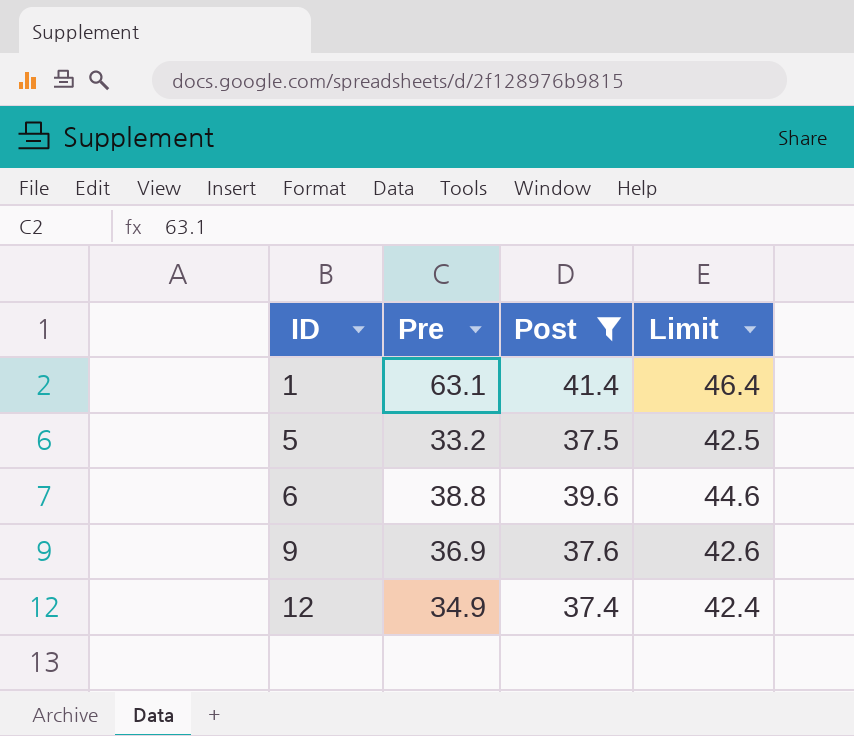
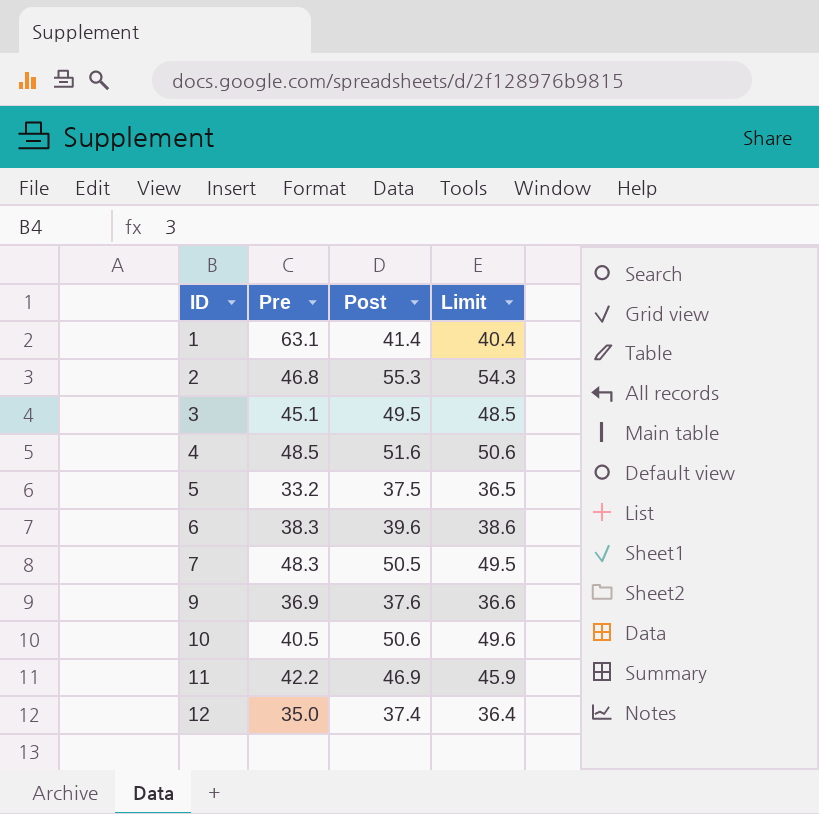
filter: Post <= 41.4 -> none
column Limit | formula: [Post] + 5 -> [Post] - 1
6 | Pre: 38.8 -> 38.3
12 | Pre: 34.9 -> 35.0

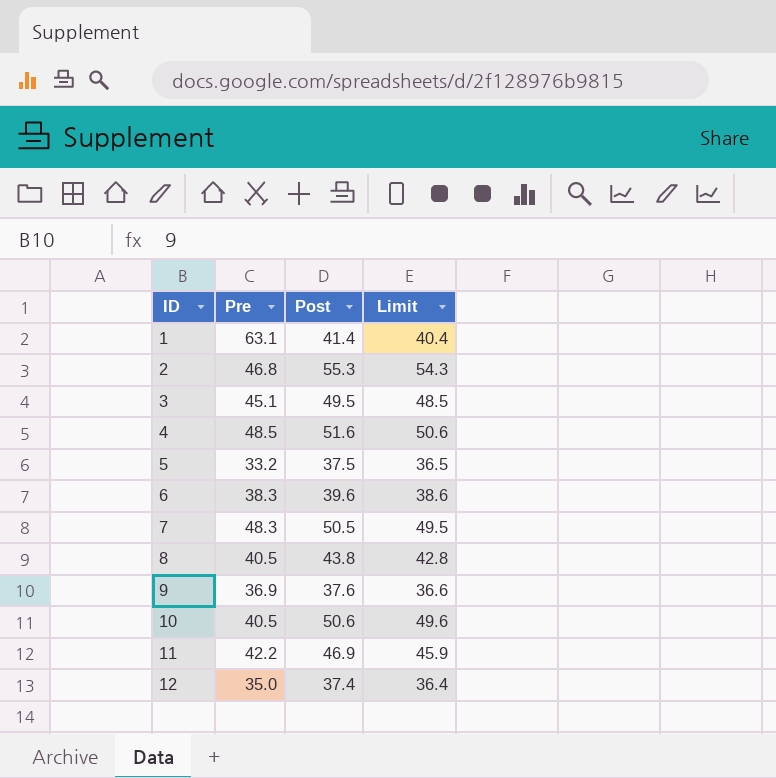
row 8: none -> 40.5 | 43.8 | 42.8

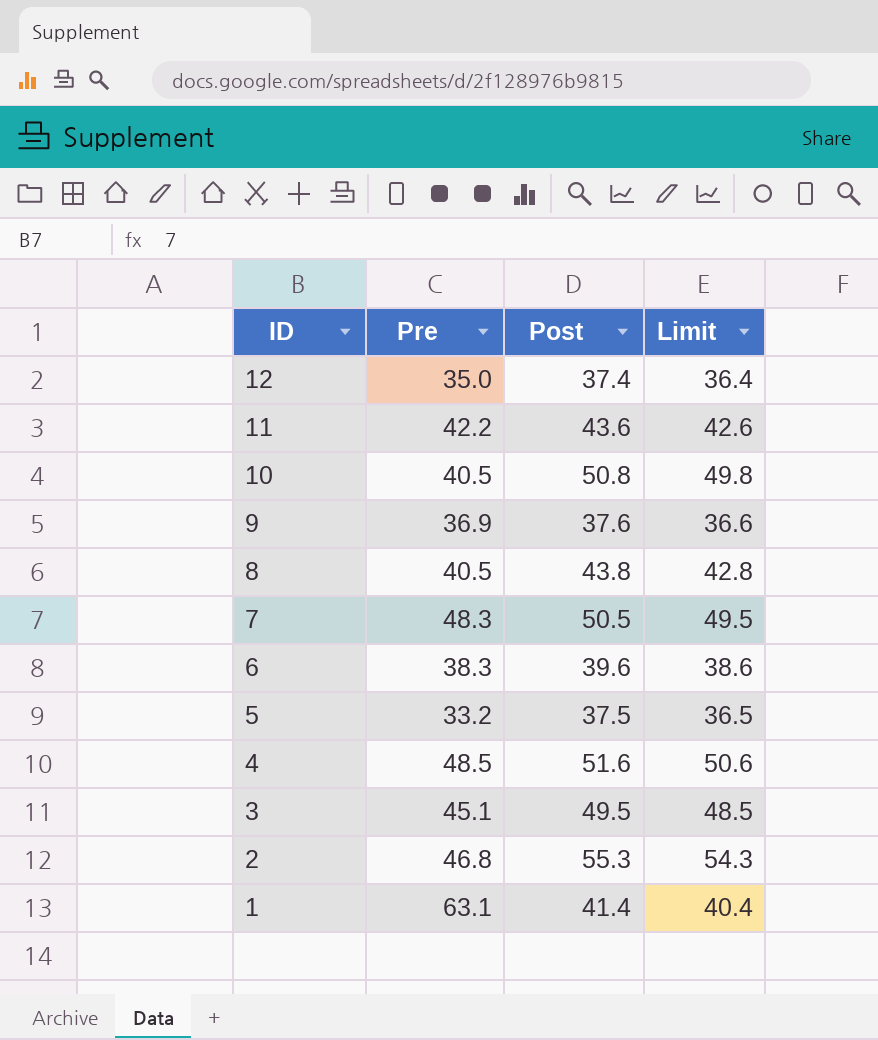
row order: ID ascending -> ID descending
11 | Post: 46.9 -> 43.6
11 | Limit: 45.9 -> 42.6
10 | Post: 50.6 -> 50.8
10 | Limit: 49.6 -> 49.8

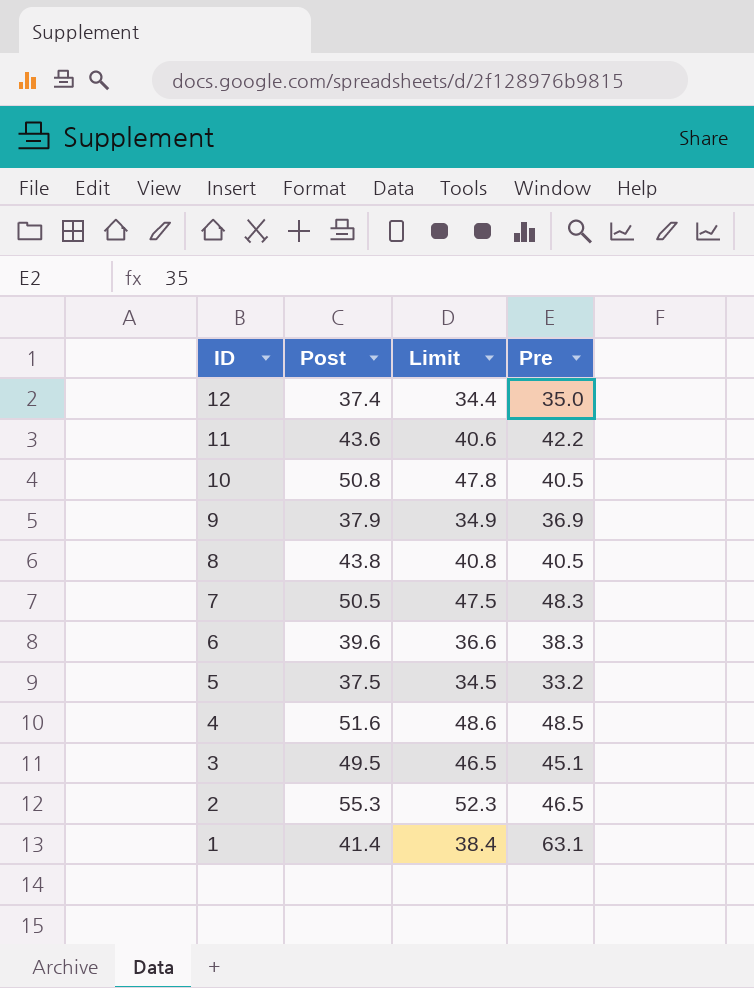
column Limit | formula: [Post] - 1 -> [Post] - 3
column Pre | position: 2 -> 4
9 | Post: 37.6 -> 37.9
2 | Pre: 46.8 -> 46.5

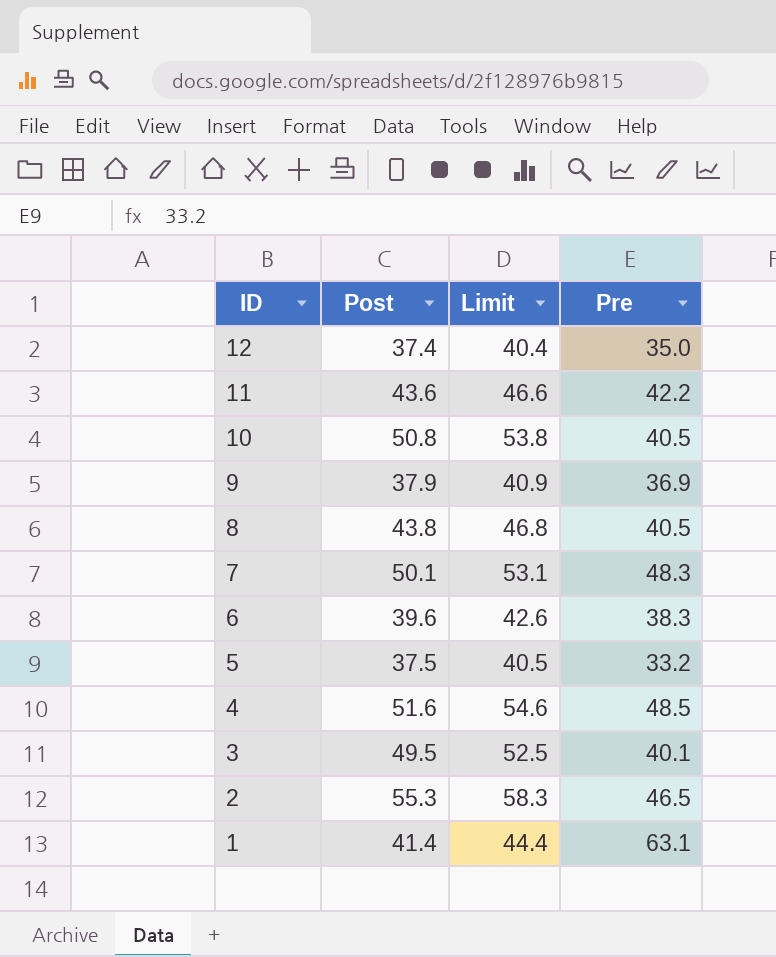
column Limit | formula: [Post] - 3 -> [Post] + 3
7 | Post: 50.5 -> 50.1
3 | Pre: 45.1 -> 40.1

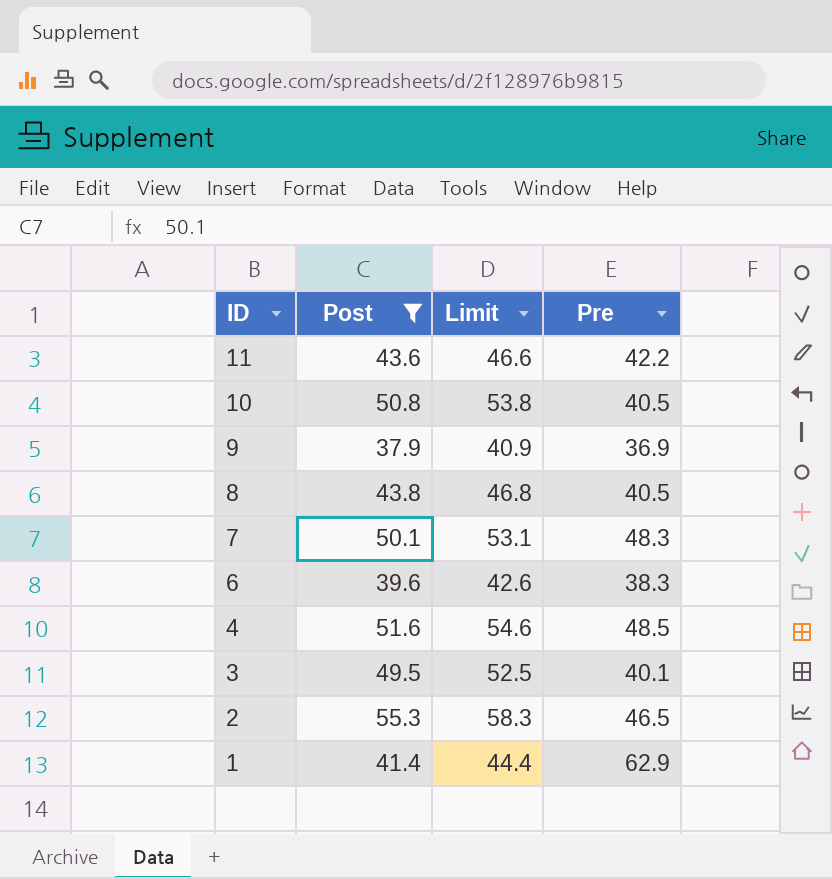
filter: none -> Post >= 37.9
1 | Pre: 63.1 -> 62.9

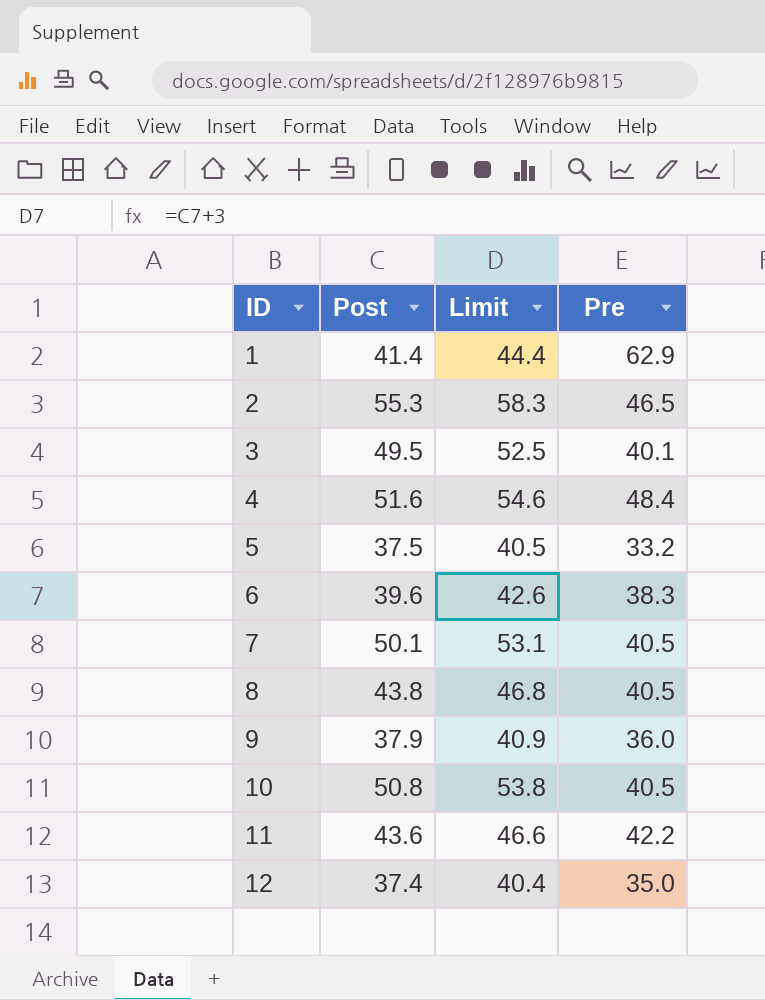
filter: Post >= 37.9 -> none
row order: ID descending -> ID ascending
4 | Pre: 48.5 -> 48.4
7 | Pre: 48.3 -> 40.5
9 | Pre: 36.9 -> 36.0

